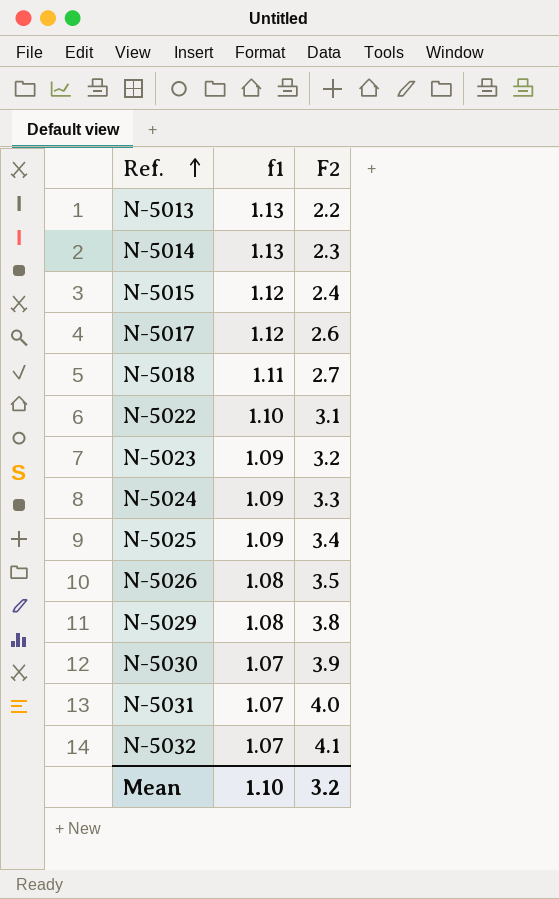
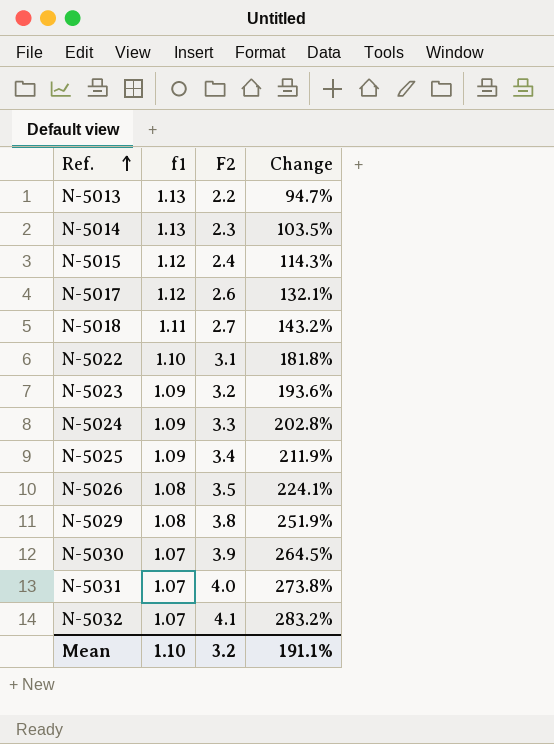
column Change | formula: none -> ([F2] - [f1]) / [f1]

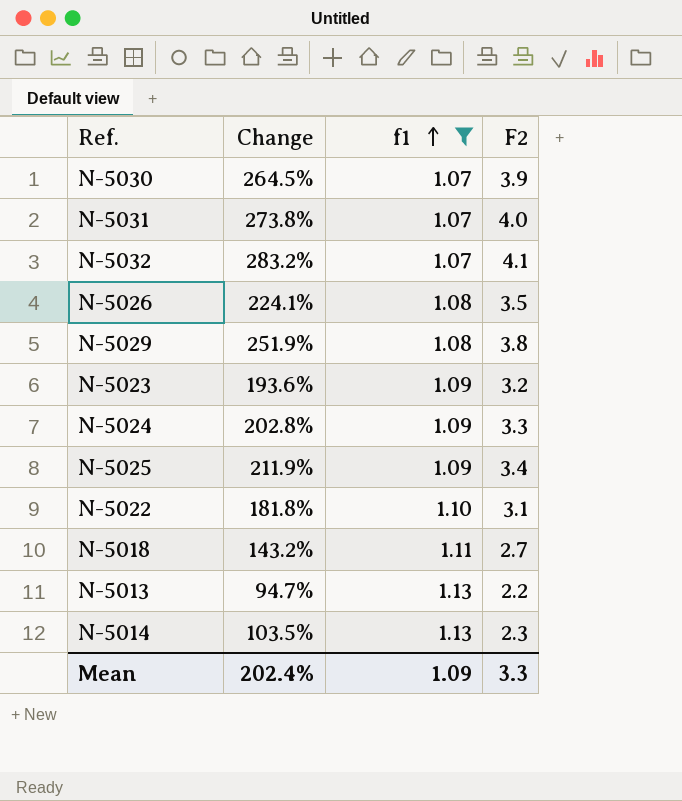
filter: none -> f1 != 1.12
row order: Ref. ascending -> f1 ascending
column Change | position: 4 -> 2
Mean | Change: 191.1% -> 202.4%
Mean | f1: 1.10 -> 1.09
Mean | F2: 3.2 -> 3.3

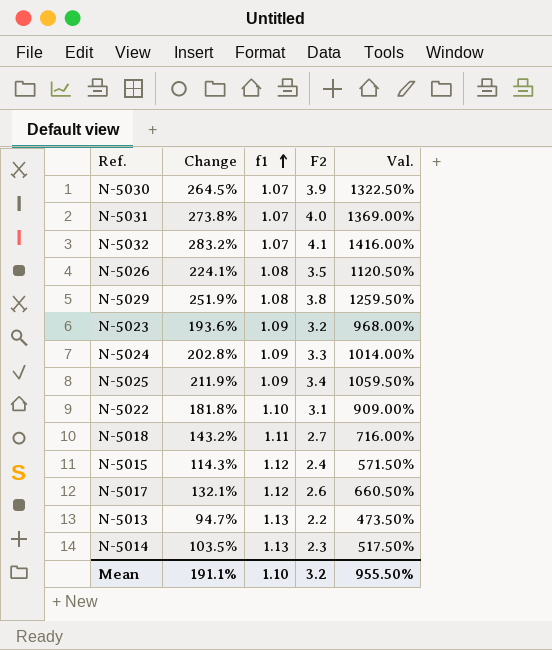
filter: f1 != 1.12 -> none
column Val. | formula: none -> [Change] * 5
Mean | Change: 202.4% -> 191.1%
Mean | f1: 1.09 -> 1.10
Mean | F2: 3.3 -> 3.2

